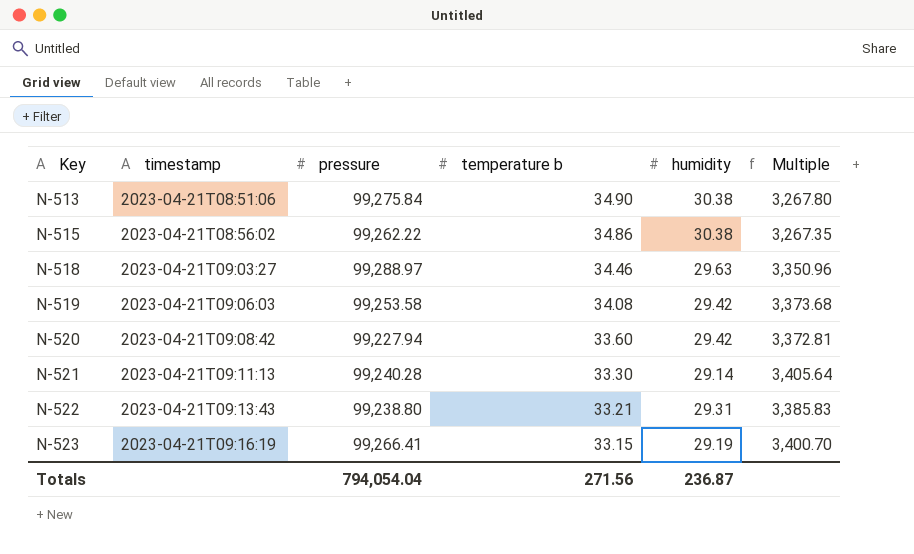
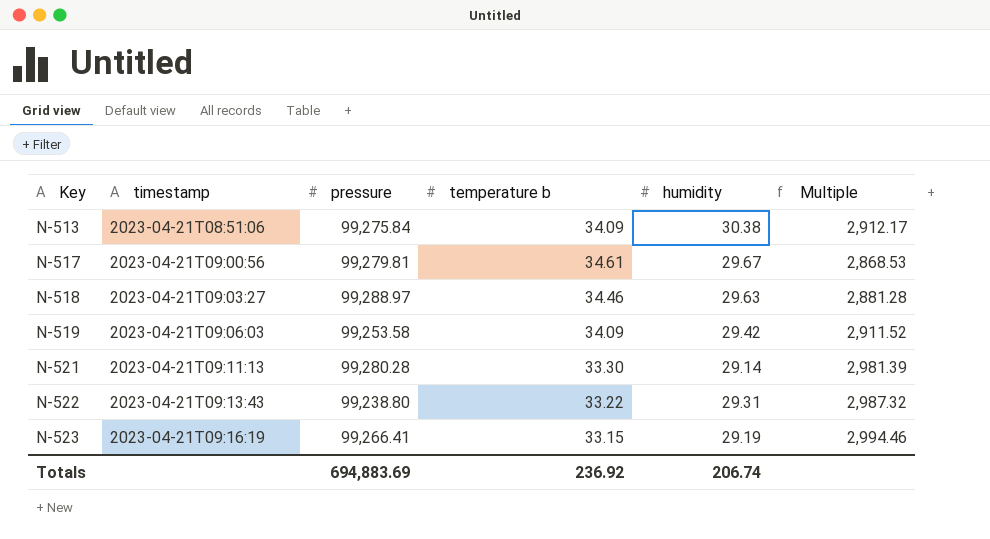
column Multiple | formula: [pressure] / [humidity] -> [pressure] / [temperature b]
row N-515: 2023-04-21T08:56:02 | 99,262.22 | 34.86 | 30.38 | 3,267.35 -> none
row N-520: 2023-04-21T09:08:42 | 99,227.94 | 33.60 | 29.42 | 3,372.81 -> none
N-513 | temperature b: 34.90 -> 34.09
row N-517: none -> 2023-04-21T09:00:56 | 99,279.81 | 34.61 | 29.67 | 2,868.53
N-519 | temperature b: 34.08 -> 34.09
N-521 | pressure: 99,240.28 -> 99,280.28
N-522 | temperature b: 33.21 -> 33.22
Totals | pressure: 794,054.04 -> 694,883.69
Totals | temperature b: 271.56 -> 236.92
Totals | humidity: 236.87 -> 206.74

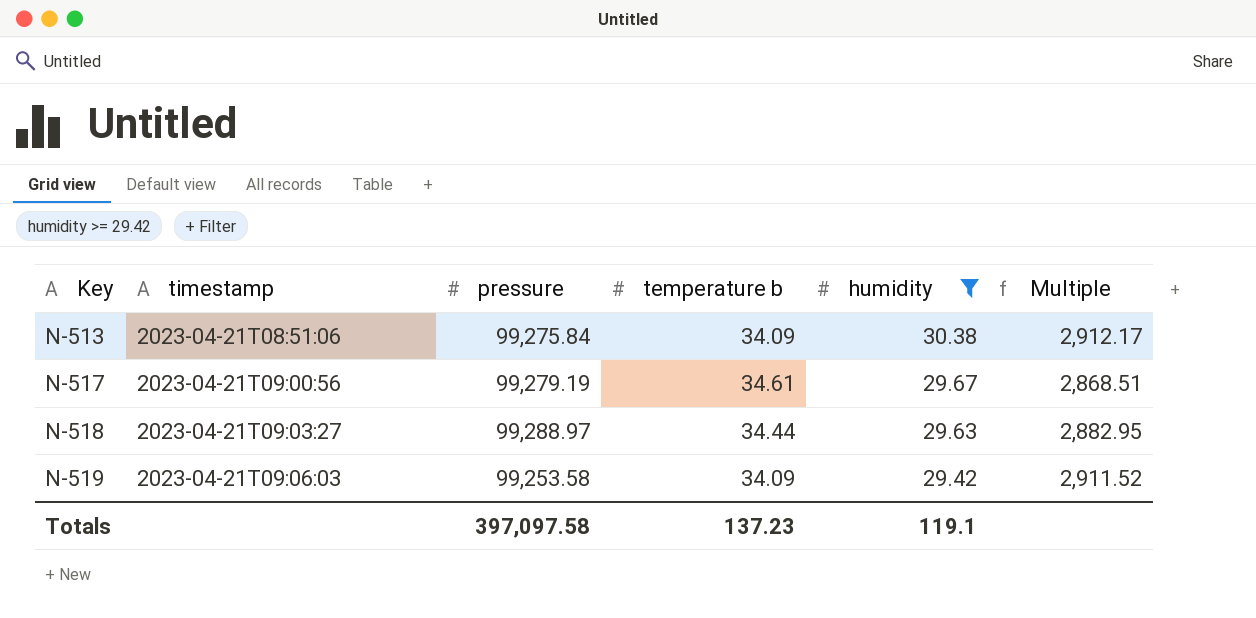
filter: none -> humidity >= 29.42
N-517 | pressure: 99,279.81 -> 99,279.19
N-517 | Multiple: 2,868.53 -> 2,868.51
N-518 | temperature b: 34.46 -> 34.44
N-518 | Multiple: 2,881.28 -> 2,882.95
Totals | pressure: 694,883.69 -> 397,097.58
Totals | temperature b: 236.92 -> 137.23
Totals | humidity: 206.74 -> 119.1

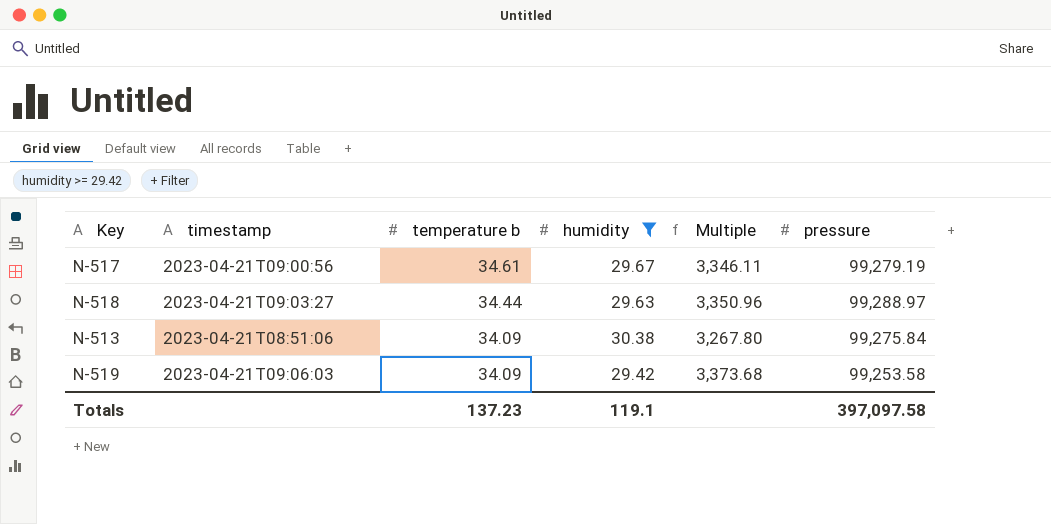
row order: Key ascending -> temperature b descending
column Multiple | formula: [pressure] / [temperature b] -> [pressure] / [humidity]
column pressure | position: 3 -> 6

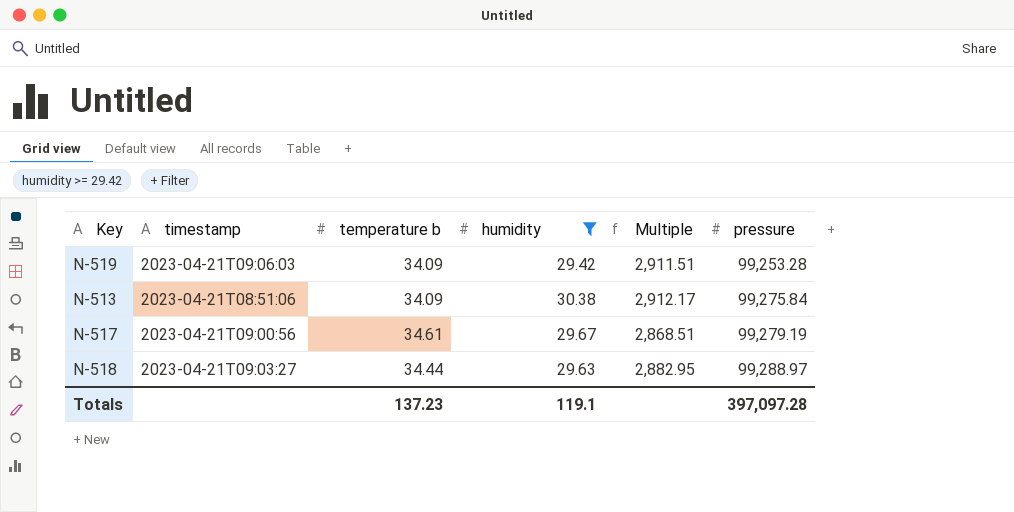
row order: temperature b descending -> pressure ascending
column Multiple | formula: [pressure] / [humidity] -> [pressure] / [temperature b]
N-519 | pressure: 99,253.58 -> 99,253.28
Totals | pressure: 397,097.58 -> 397,097.28

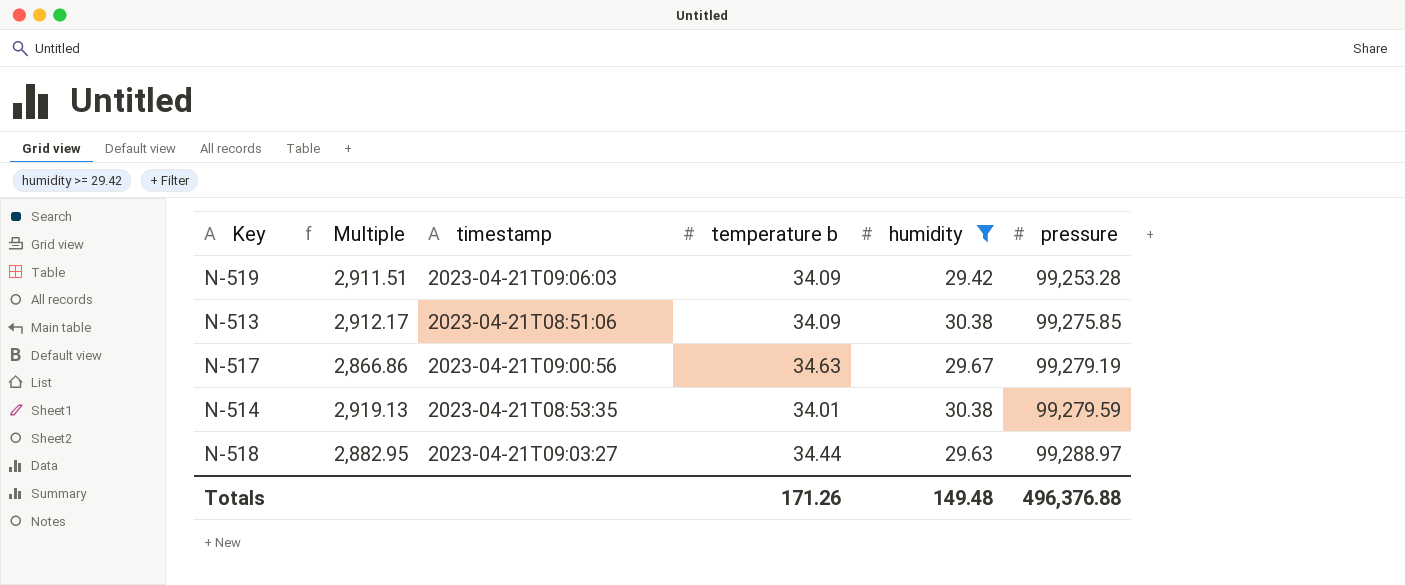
column Multiple | position: 5 -> 2
N-513 | pressure: 99,275.84 -> 99,275.85
N-517 | Multiple: 2,868.51 -> 2,866.86
N-517 | temperature b: 34.61 -> 34.63
row N-514: none -> 2,919.13 | 2023-04-21T08:53:35 | 34.01 | 30.38 | 99,279.59
Totals | temperature b: 137.23 -> 171.26
Totals | humidity: 119.1 -> 149.48
Totals | pressure: 397,097.28 -> 496,376.88

